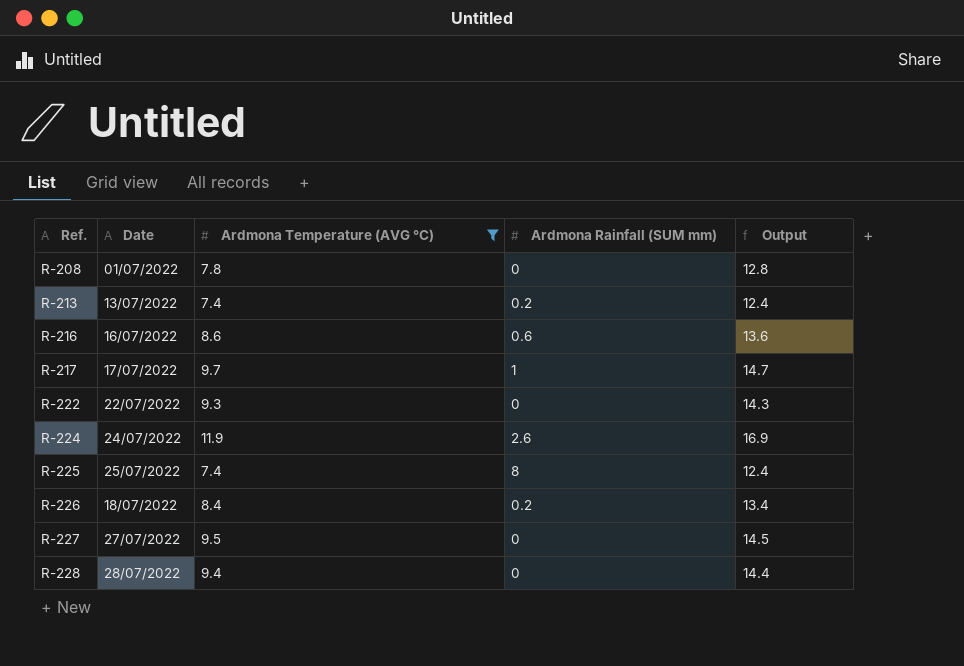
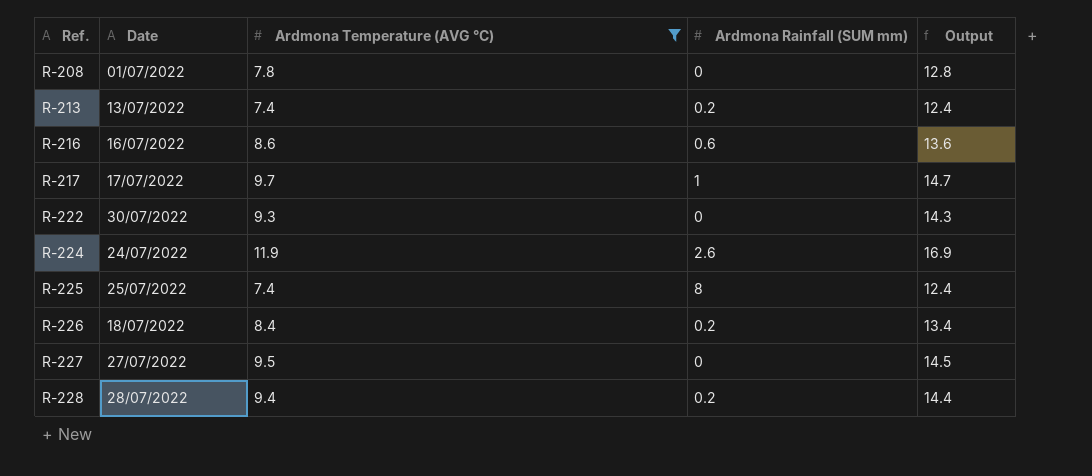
R-222 | Date: 22/07/2022 -> 30/07/2022
R-228 | Ardmona Rainfall (SUM mm): 0 -> 0.2

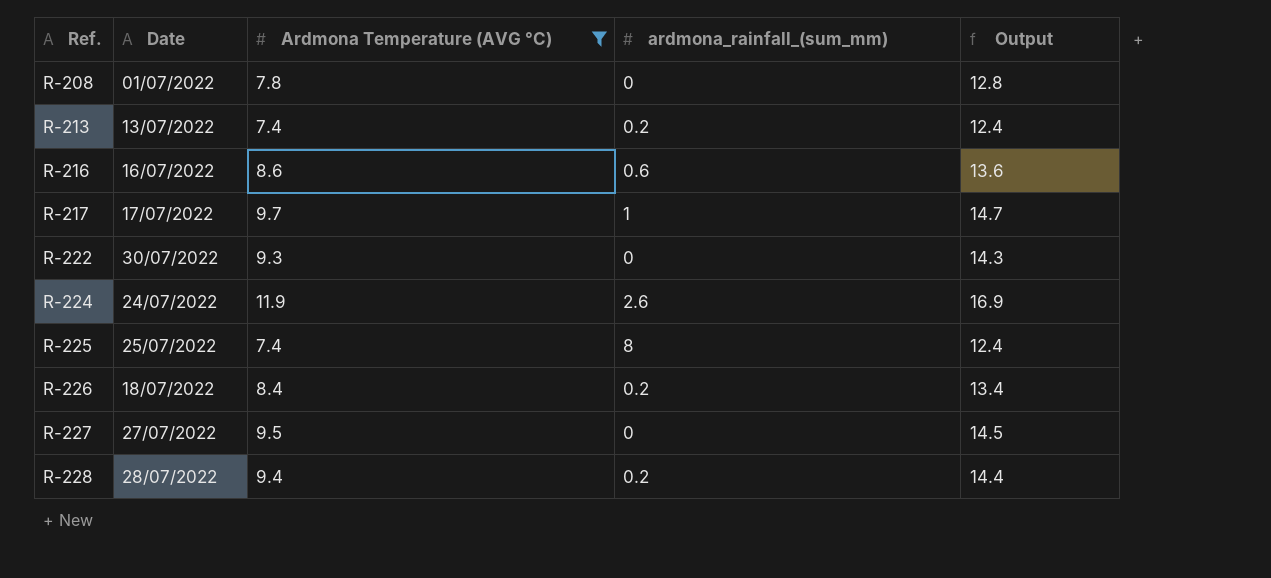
column name: Ardmona Rainfall (SUM mm) -> ardmona_rainfall_(sum_mm)

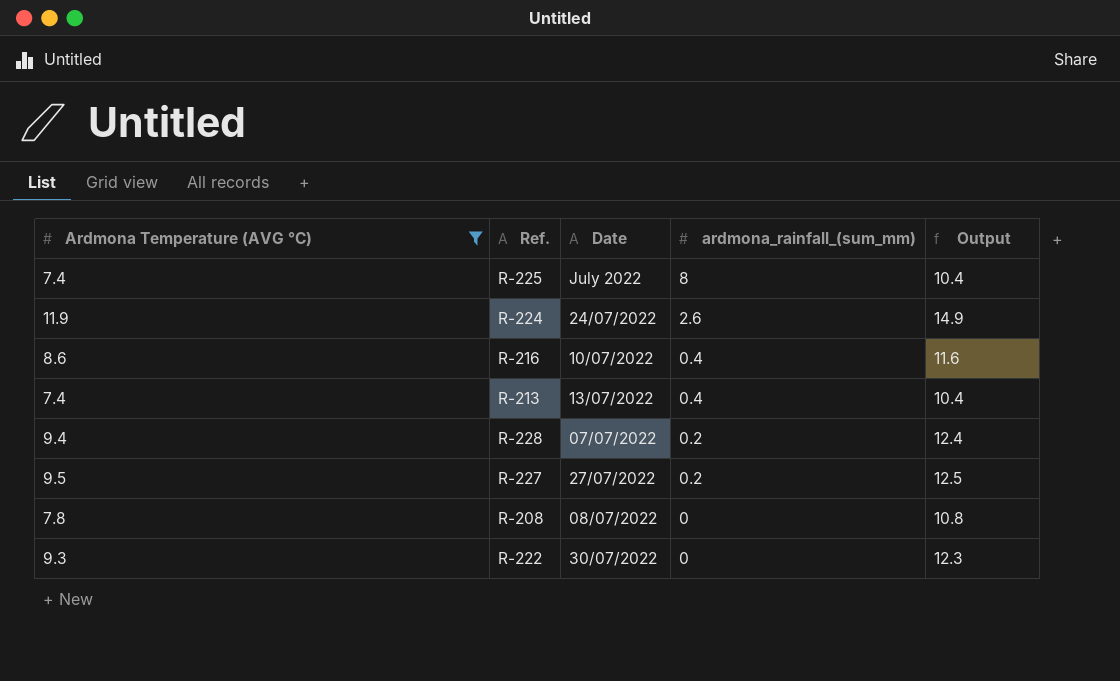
row order: Ref. ascending -> ardmona_rainfall_(sum_mm) descending
column Ardmona Temperature (AVG °C) | position: 3 -> 1
column Output | formula: [Ardmona Temperature (AVG °C)] + 5 -> [Ardmona Temperature (AVG °C)] + 3
row R-217: 17/07/2022 | 9.7 | 1 | 14.7 -> none
row R-226: 18/07/2022 | 8.4 | 0.2 | 13.4 -> none
R-225 | Date: 25/07/2022 -> July 2022
R-216 | Date: 16/07/2022 -> 10/07/2022
R-216 | ardmona_rainfall_(sum_mm): 0.6 -> 0.4
R-213 | ardmona_rainfall_(sum_mm): 0.2 -> 0.4
R-228 | Date: 28/07/2022 -> 07/07/2022
R-227 | ardmona_rainfall_(sum_mm): 0 -> 0.2
R-208 | Date: 01/07/2022 -> 08/07/2022

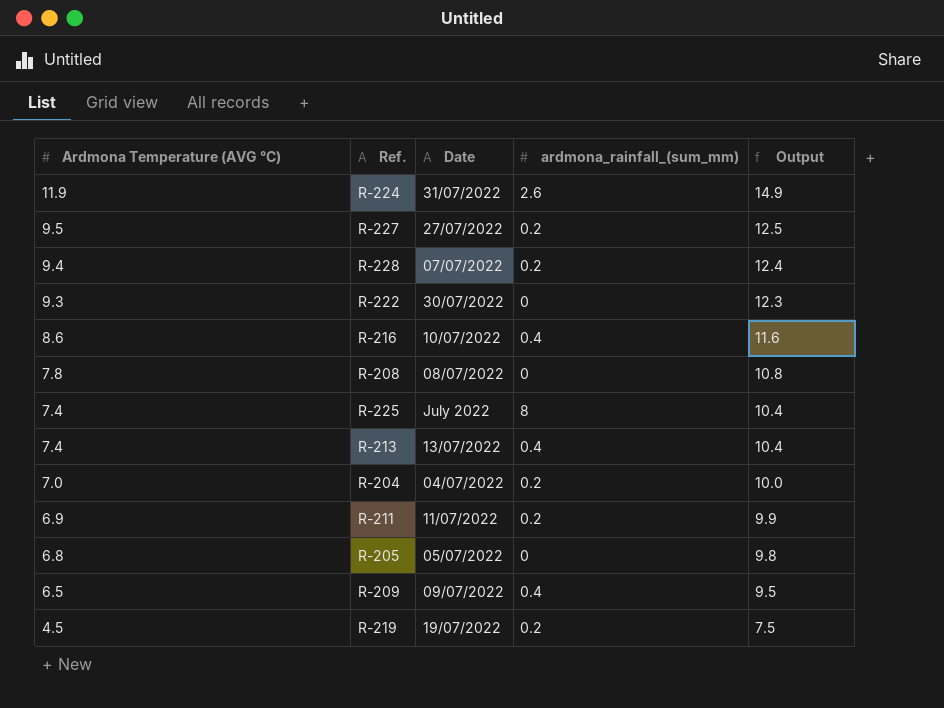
filter: Ardmona Temperature (AVG °C) >= 7.4 -> none
row order: ardmona_rainfall_(sum_mm) descending -> Ardmona Temperature (AVG °C) descending
R-224 | Date: 24/07/2022 -> 31/07/2022

